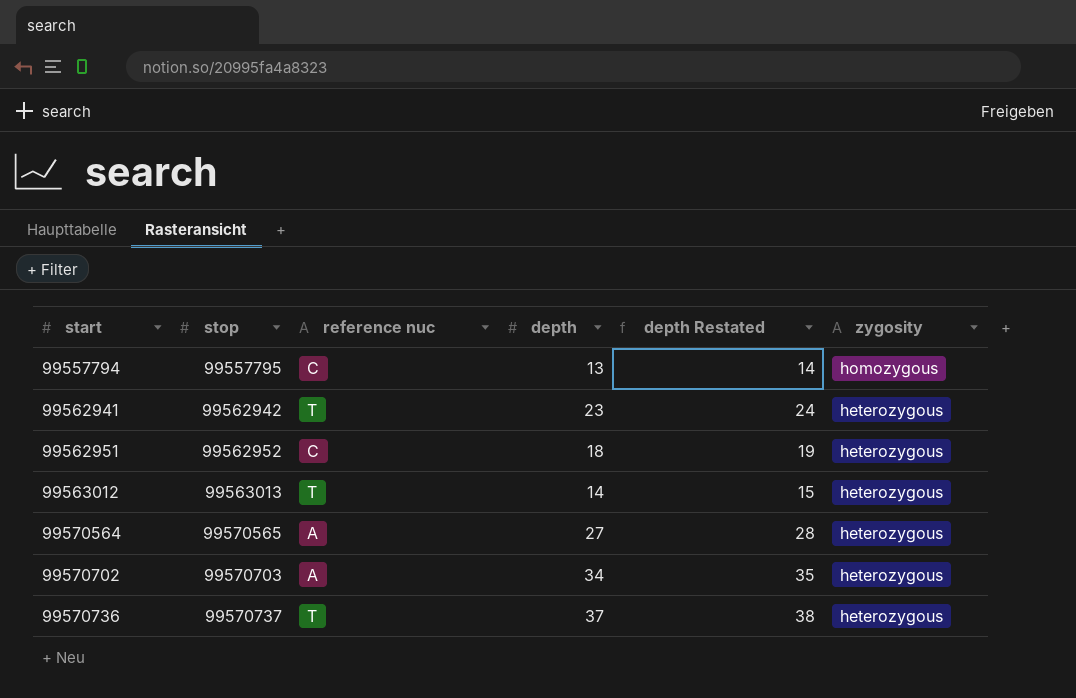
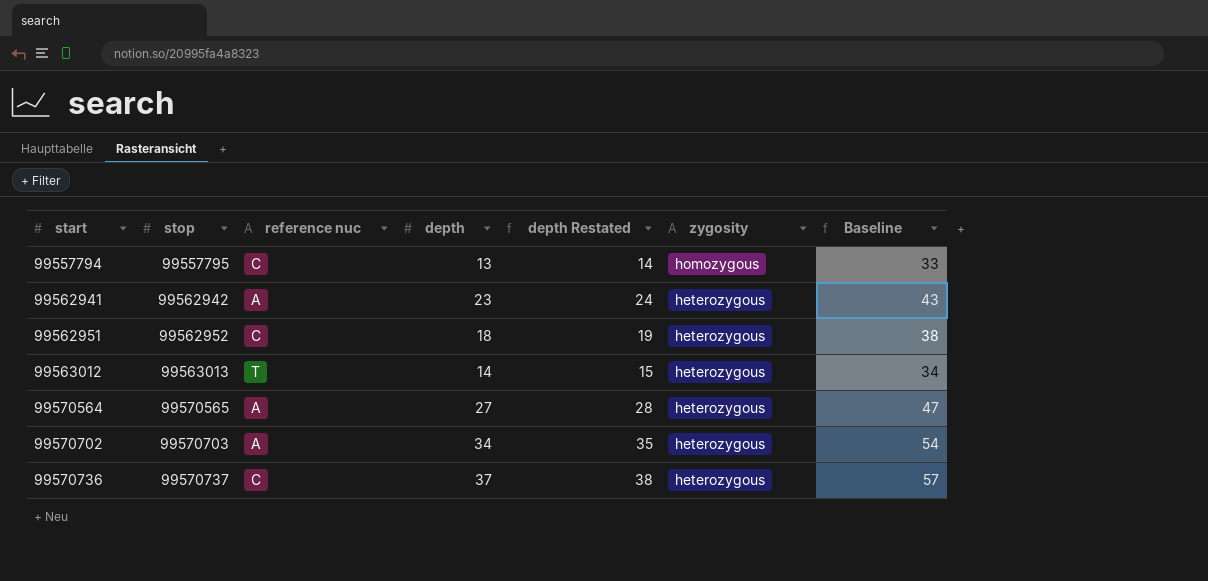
column Baseline | formula: none -> [depth] + 20
99562941 | reference nuc: T -> A
99570736 | reference nuc: T -> C

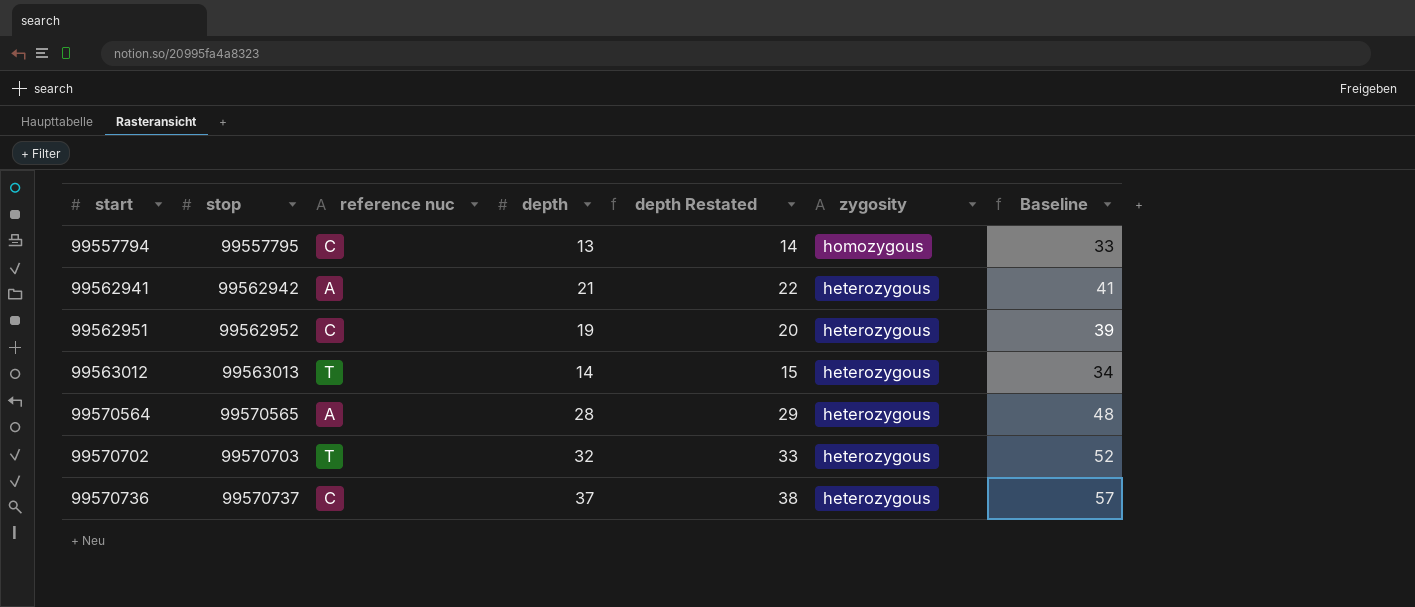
99562941 | depth: 23 -> 21
99562941 | depth Restated: 24 -> 22
99562941 | Baseline: 43 -> 41
99562951 | depth: 18 -> 19
99562951 | depth Restated: 19 -> 20
99562951 | Baseline: 38 -> 39
99570564 | depth: 27 -> 28
99570564 | depth Restated: 28 -> 29
99570564 | Baseline: 47 -> 48
99570702 | reference nuc: A -> T
99570702 | depth: 34 -> 32
99570702 | depth Restated: 35 -> 33
99570702 | Baseline: 54 -> 52

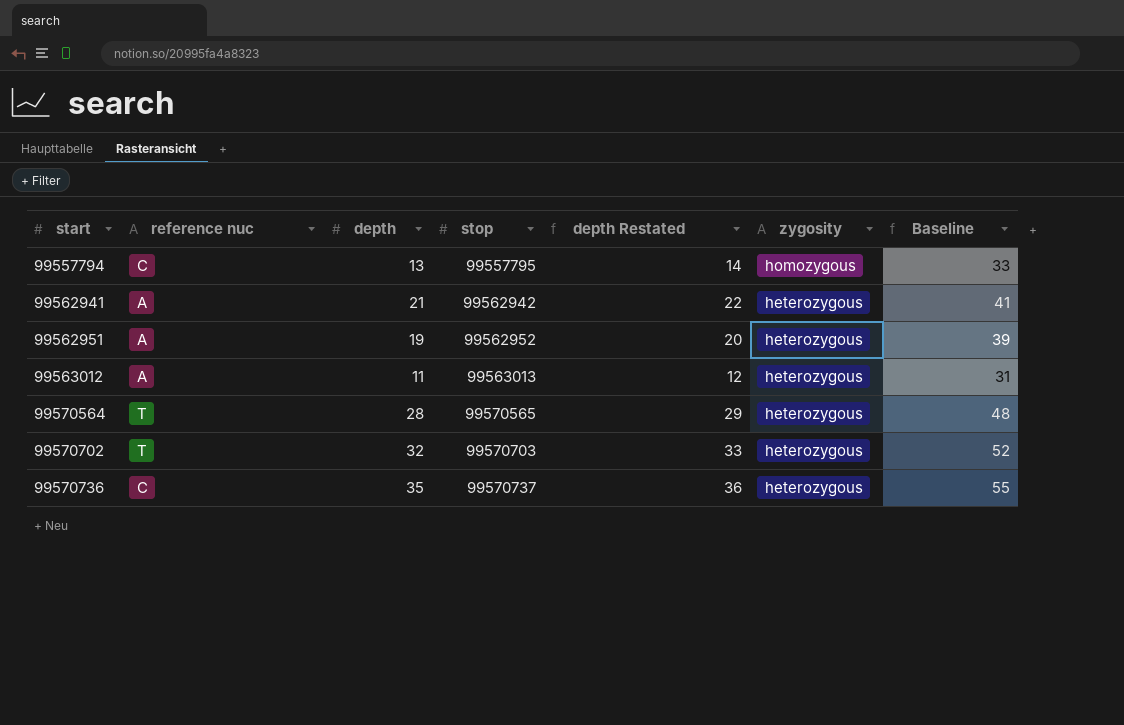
column stop | position: 2 -> 4
99562951 | reference nuc: C -> A
99563012 | reference nuc: T -> A
99563012 | depth: 14 -> 11
99563012 | depth Restated: 15 -> 12
99563012 | Baseline: 34 -> 31
99570564 | reference nuc: A -> T
99570736 | depth: 37 -> 35
99570736 | depth Restated: 38 -> 36
99570736 | Baseline: 57 -> 55

